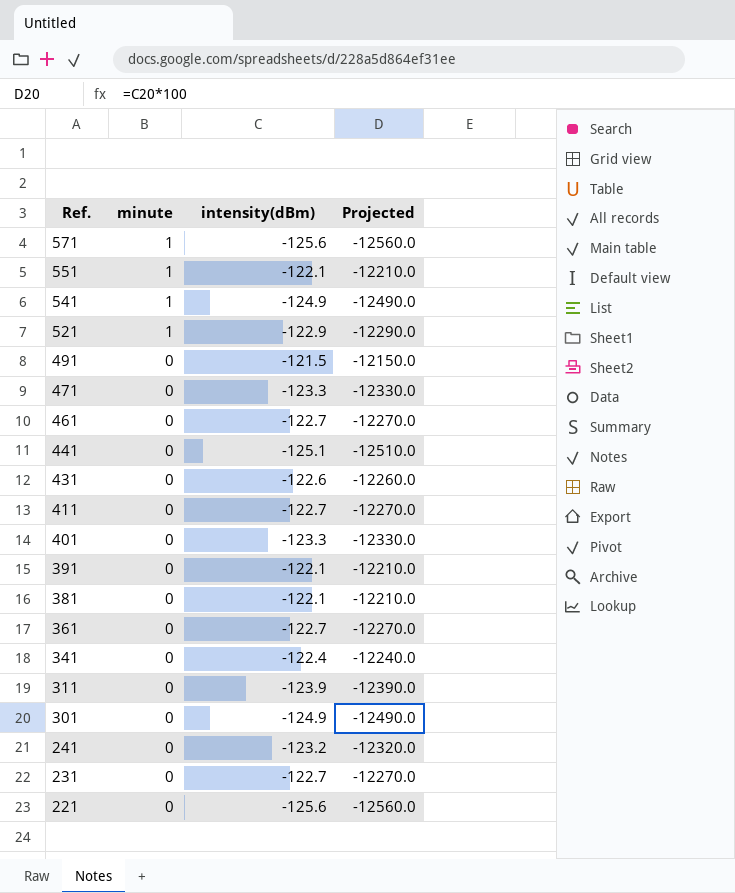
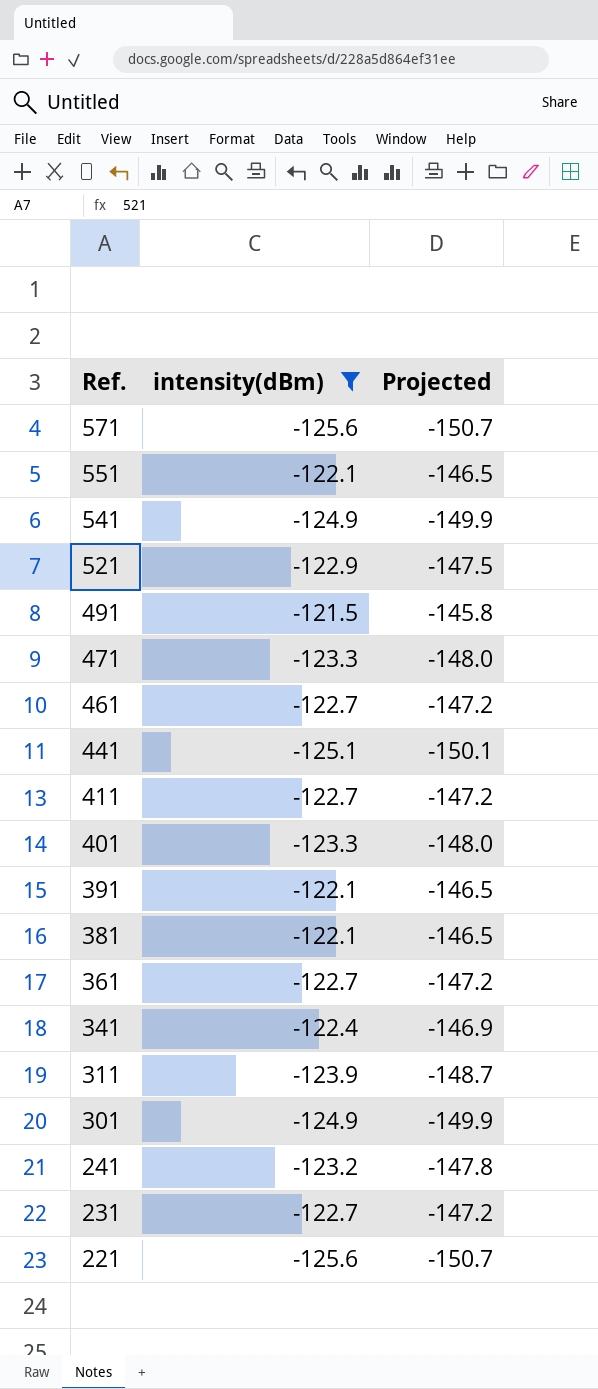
filter: none -> intensity(dBm) != -122.6
column minute | position: 2 -> none
column Projected | formula: [intensity(dBm)] * 100 -> [intensity(dBm)] * 1.2

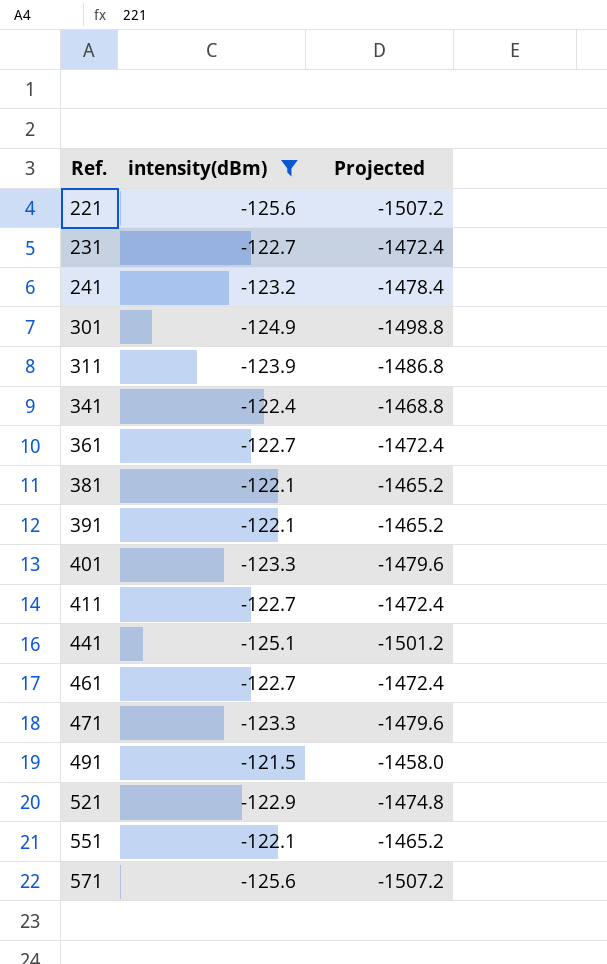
row order: Ref. descending -> Ref. ascending
column Projected | formula: [intensity(dBm)] * 1.2 -> [intensity(dBm)] * 12
row 541: -124.9 | -149.9 -> none

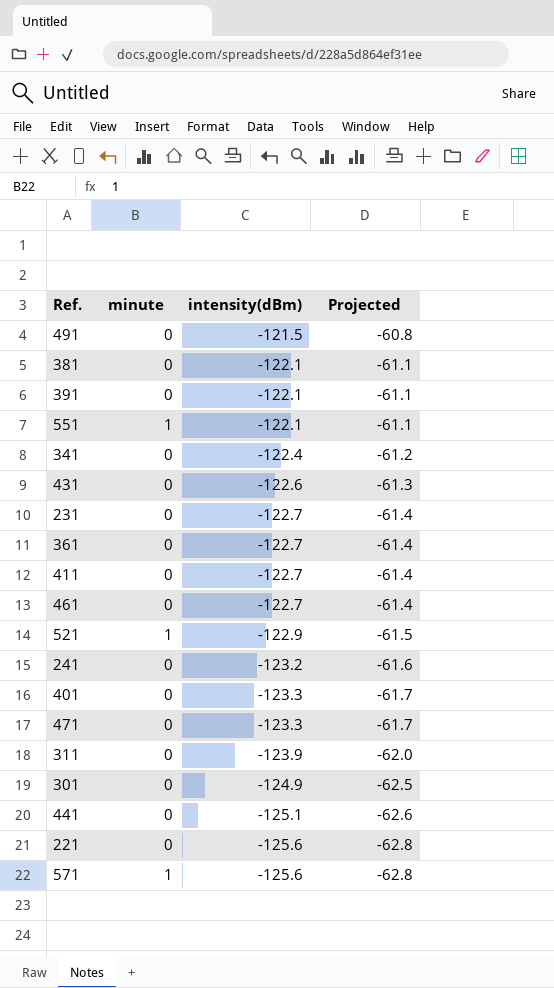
filter: intensity(dBm) != -122.6 -> none
row order: Ref. ascending -> intensity(dBm) descending
column minute | position: none -> 2
column Projected | formula: [intensity(dBm)] * 12 -> [intensity(dBm)] * 0.5

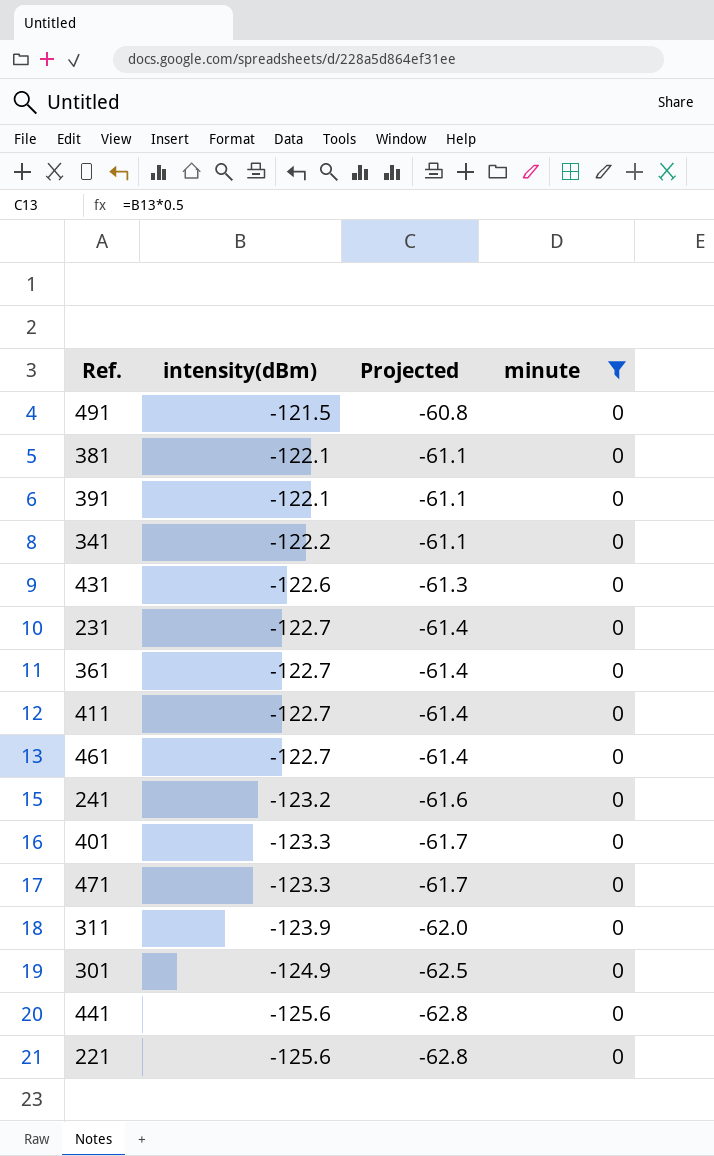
filter: none -> minute = 0
column minute | position: 2 -> 4
341 | intensity(dBm): -122.4 -> -122.2
341 | Projected: -61.2 -> -61.1
441 | intensity(dBm): -125.1 -> -125.6
441 | Projected: -62.6 -> -62.8

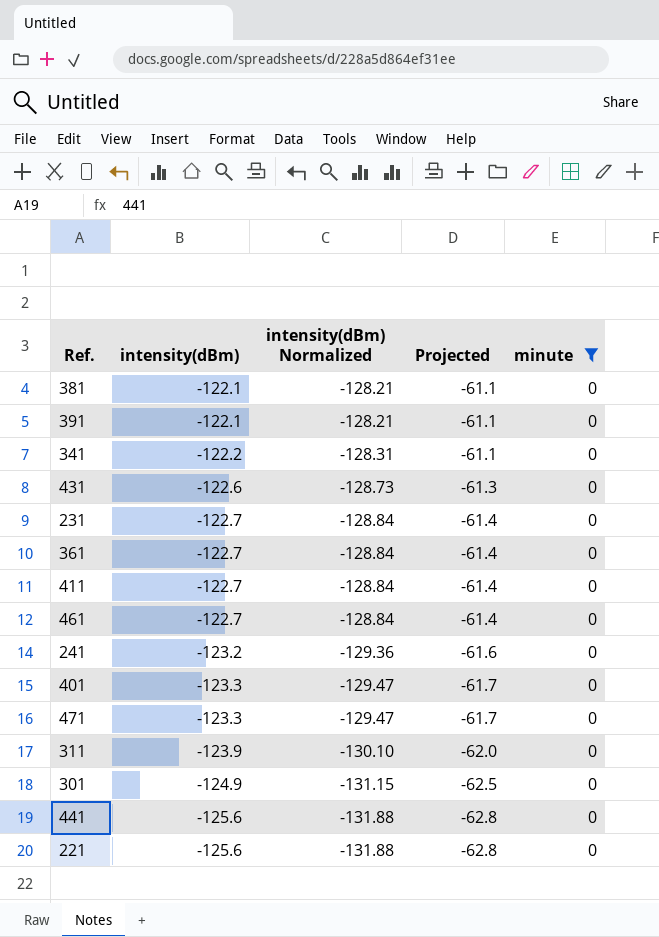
column intensity(dBm) Normalized | formula: none -> [intensity(dBm)] * 1.05
row 491: -121.5 | -60.8 | 0 -> none

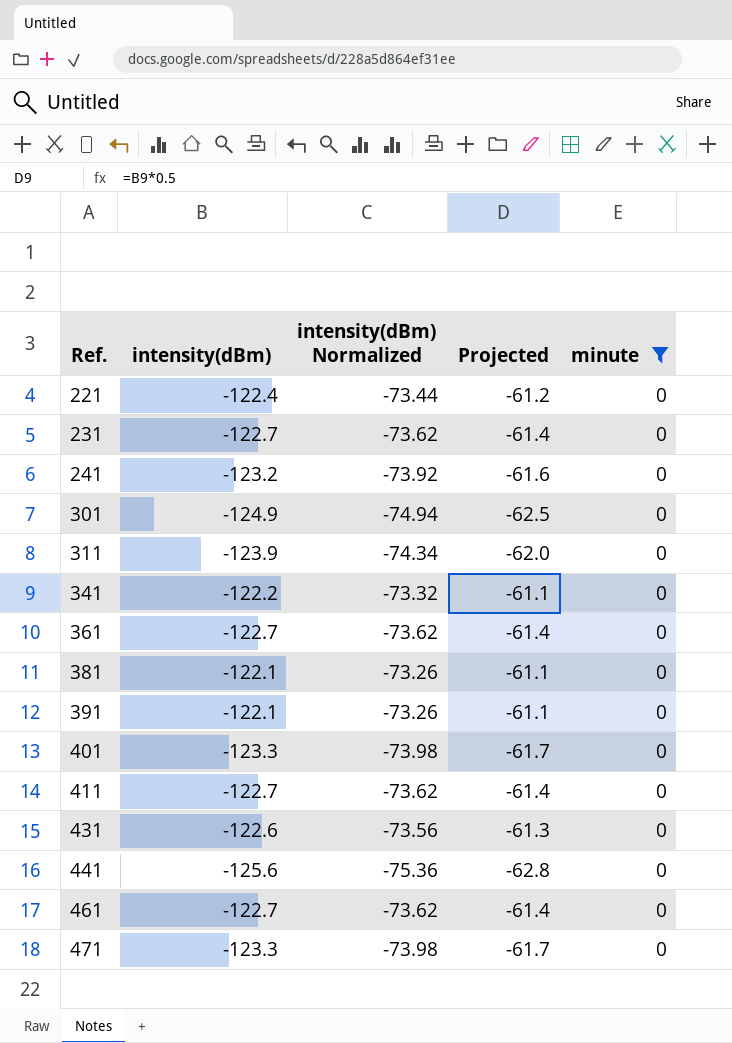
row order: intensity(dBm) descending -> Ref. ascending
column intensity(dBm) Normalized | formula: [intensity(dBm)] * 1.05 -> [intensity(dBm)] * 0.6
221 | intensity(dBm): -125.6 -> -122.4
221 | Projected: -62.8 -> -61.2

